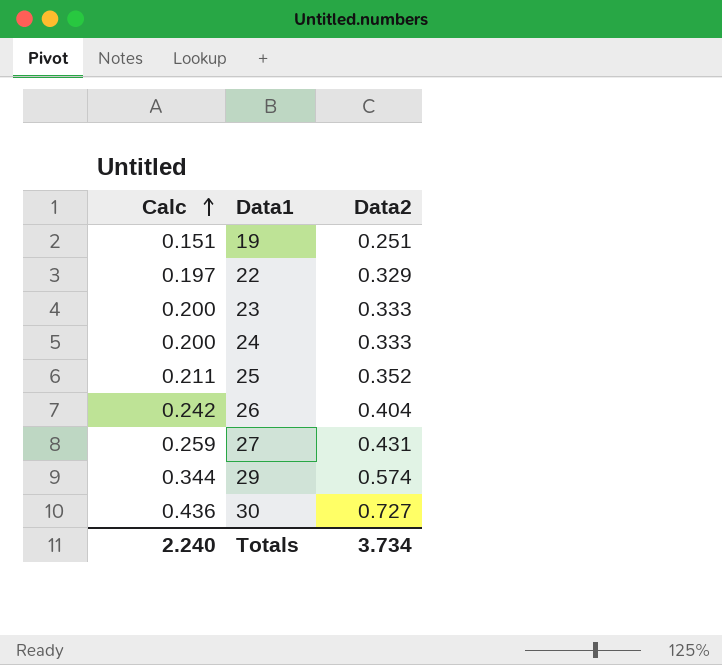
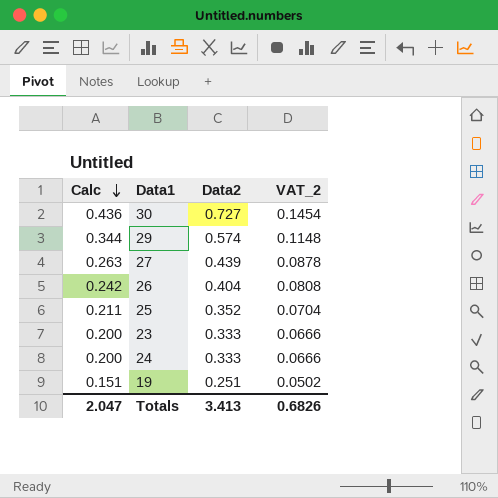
row order: Calc ascending -> Calc descending
column VAT_2 | formula: none -> [Data2] * 0.2
row 22: 0.197 | 0.329 -> none
27 | Calc: 0.259 -> 0.263
27 | Data2: 0.431 -> 0.439
Totals | Calc: 2.240 -> 2.047
Totals | Data2: 3.734 -> 3.413

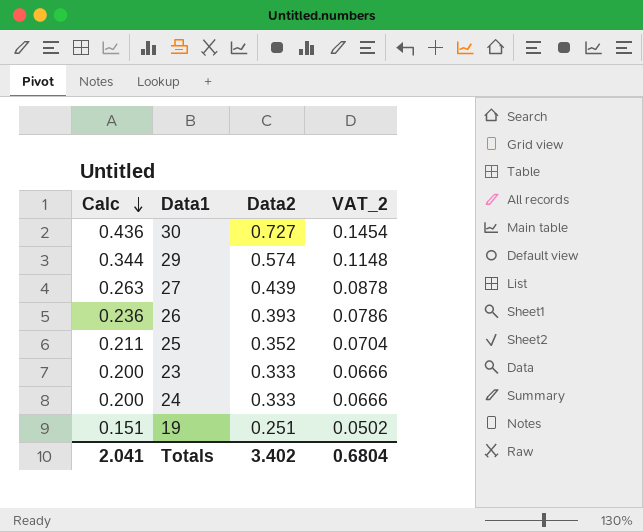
26 | Calc: 0.242 -> 0.236
26 | Data2: 0.404 -> 0.393
26 | VAT_2: 0.0808 -> 0.0786
Totals | Calc: 2.047 -> 2.041
Totals | Data2: 3.413 -> 3.402
Totals | VAT_2: 0.6826 -> 0.6804

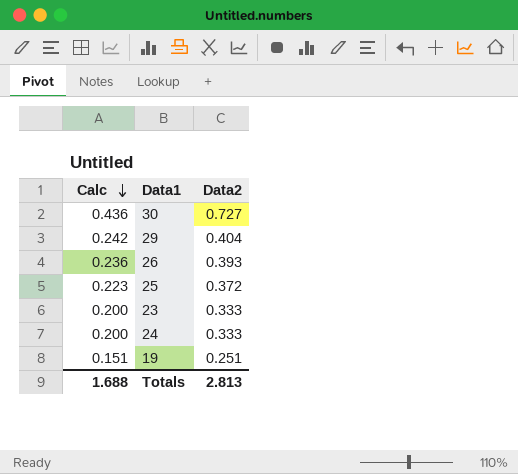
column VAT_2 | formula: [Data2] * 0.2 -> none
row 27: 0.263 | 0.439 | 0.0878 -> none
29 | Calc: 0.344 -> 0.242
29 | Data2: 0.574 -> 0.404
25 | Calc: 0.211 -> 0.223
25 | Data2: 0.352 -> 0.372
Totals | Calc: 2.041 -> 1.688
Totals | Data2: 3.402 -> 2.813

